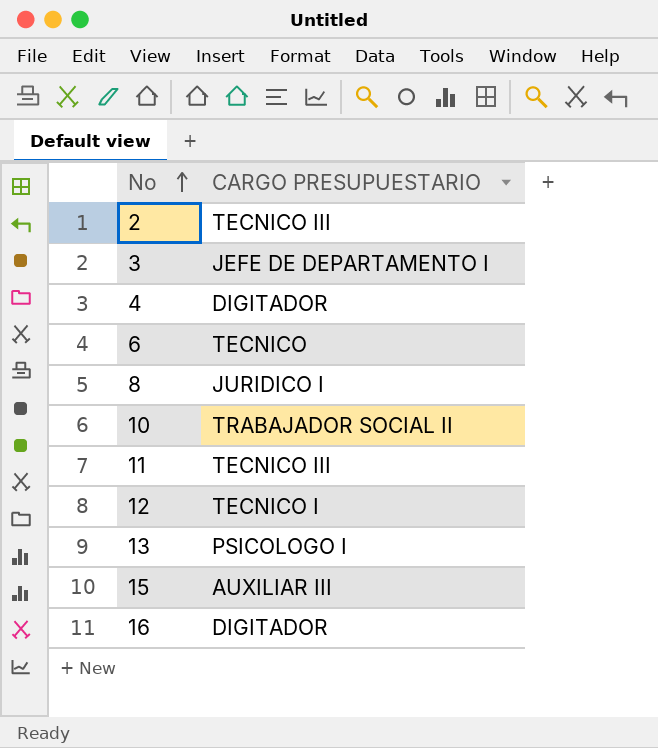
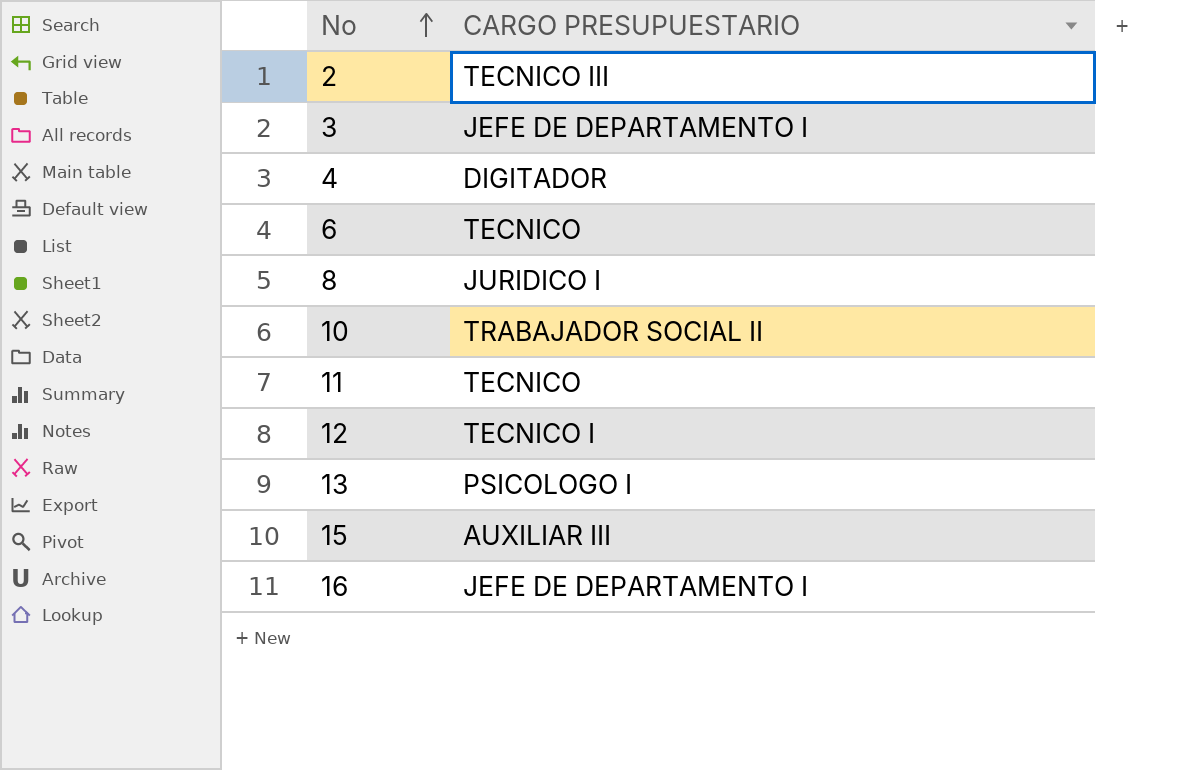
11 | CARGO PRESUPUESTARIO: TECNICO III -> TECNICO
16 | CARGO PRESUPUESTARIO: DIGITADOR -> JEFE DE DEPARTAMENTO I

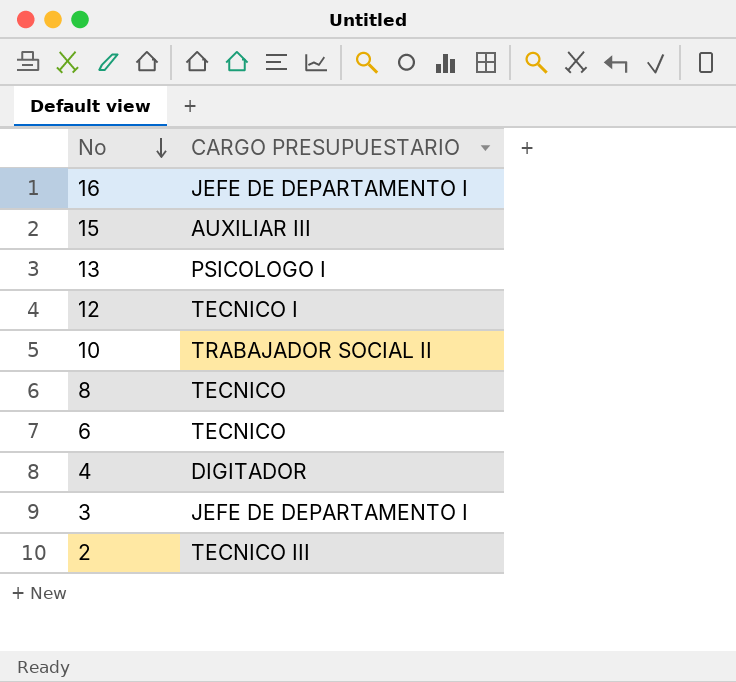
row order: No ascending -> No descending
row 11: TECNICO -> none
8 | CARGO PRESUPUESTARIO: JURIDICO I -> TECNICO

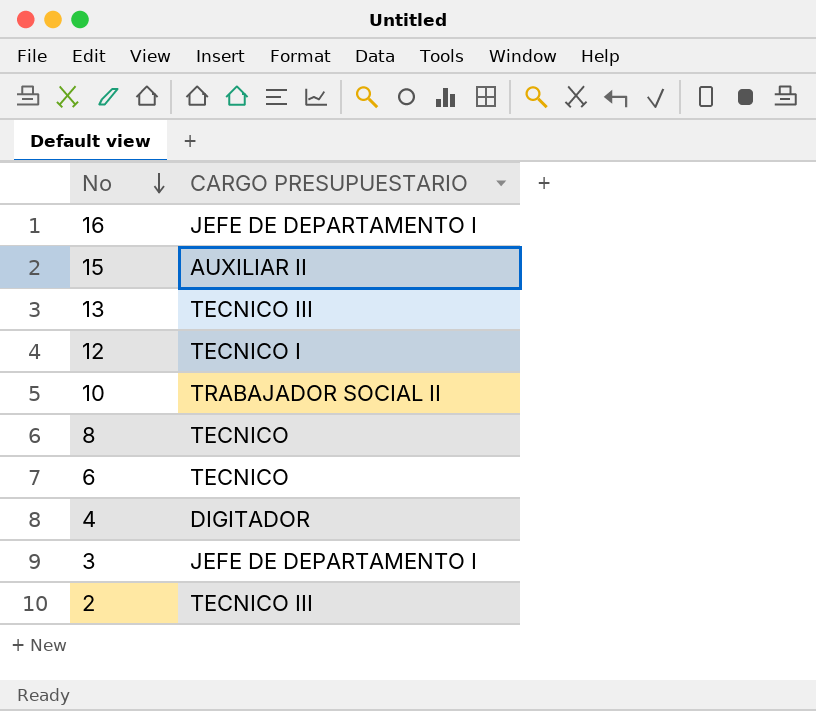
15 | CARGO PRESUPUESTARIO: AUXILIAR III -> AUXILIAR II
13 | CARGO PRESUPUESTARIO: PSICOLOGO I -> TECNICO III

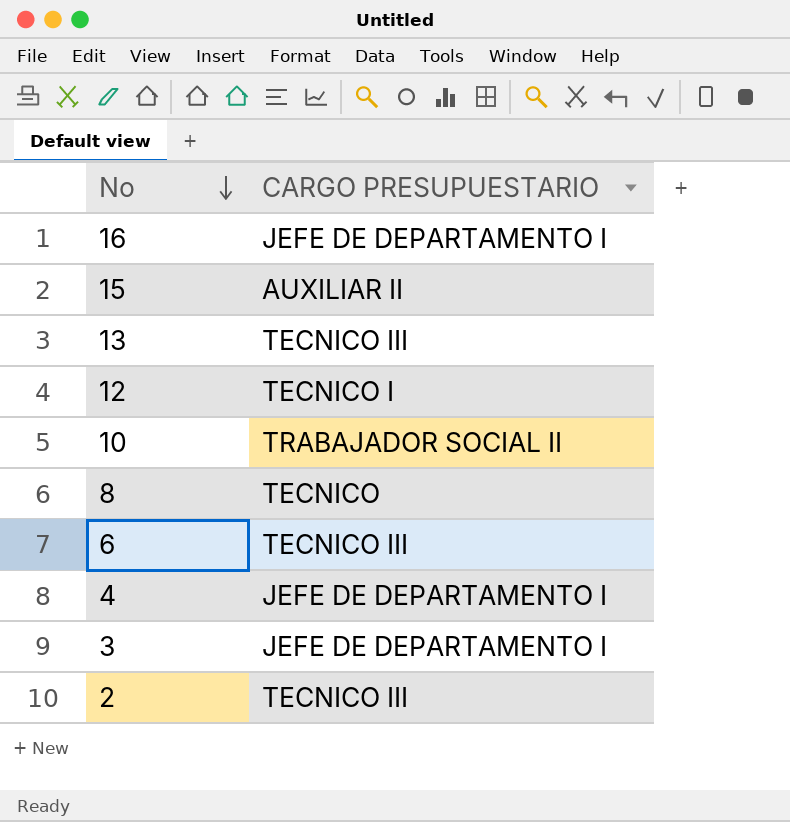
6 | CARGO PRESUPUESTARIO: TECNICO -> TECNICO III
4 | CARGO PRESUPUESTARIO: DIGITADOR -> JEFE DE DEPARTAMENTO I

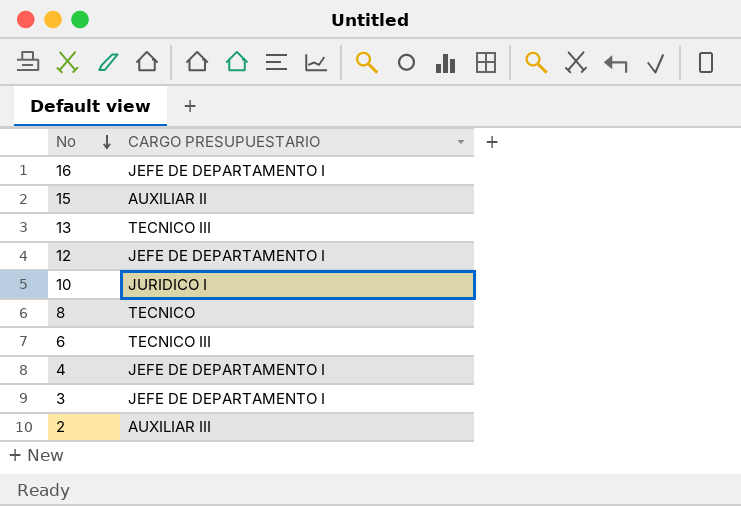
12 | CARGO PRESUPUESTARIO: TECNICO I -> JEFE DE DEPARTAMENTO I
10 | CARGO PRESUPUESTARIO: TRABAJADOR SOCIAL II -> JURIDICO I
2 | CARGO PRESUPUESTARIO: TECNICO III -> AUXILIAR III

